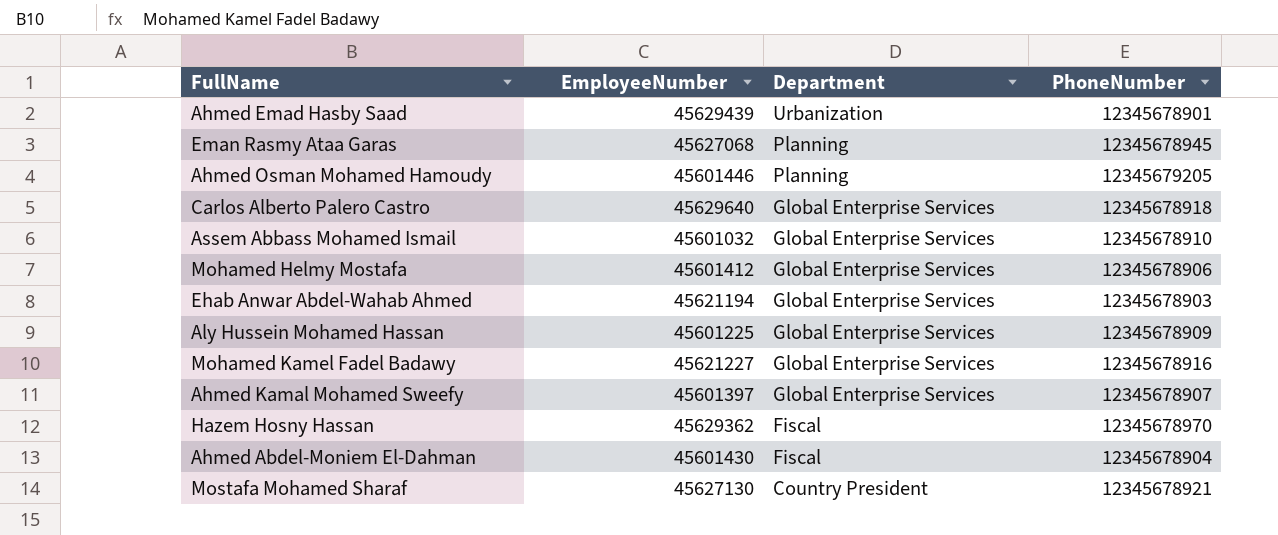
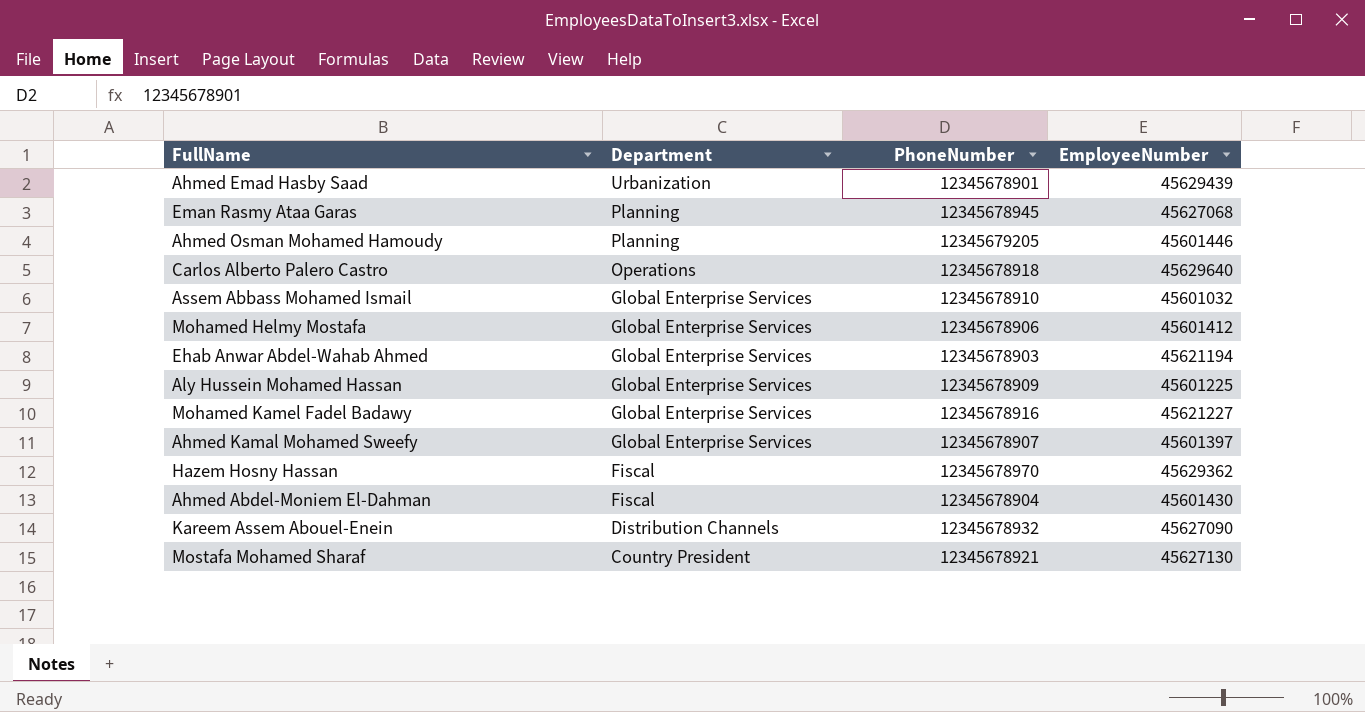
column EmployeeNumber | position: 2 -> 4
Carlos Alberto Palero Castro | Department: Global Enterprise Services -> Operations
row Kareem Assem Abouel-Enein: none -> Distribution Channels | 12345678932 | 45627090

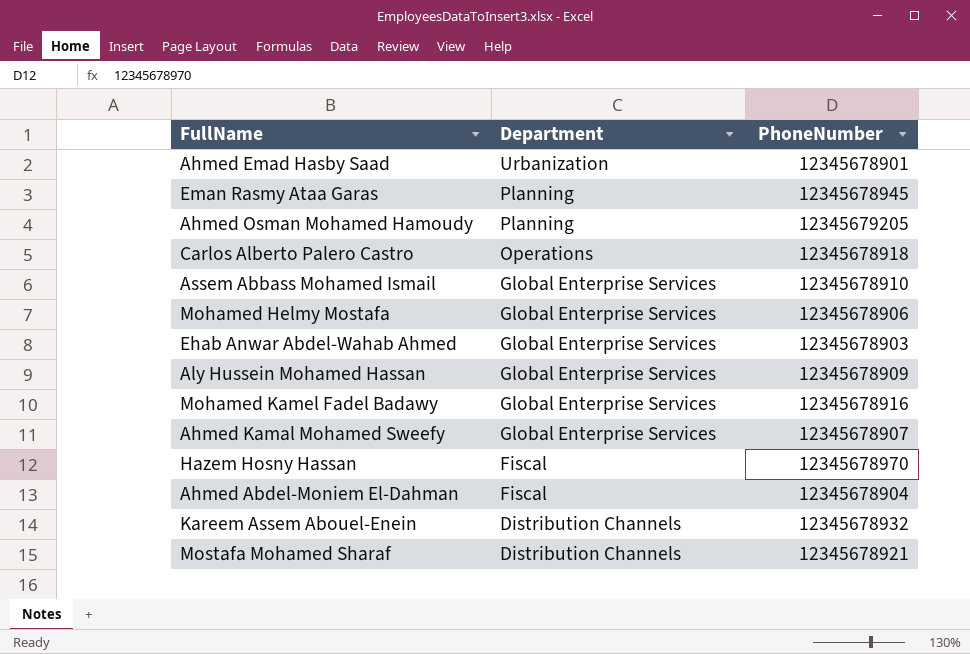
column EmployeeNumber | position: 4 -> none
Mostafa Mohamed Sharaf | Department: Country President -> Distribution Channels

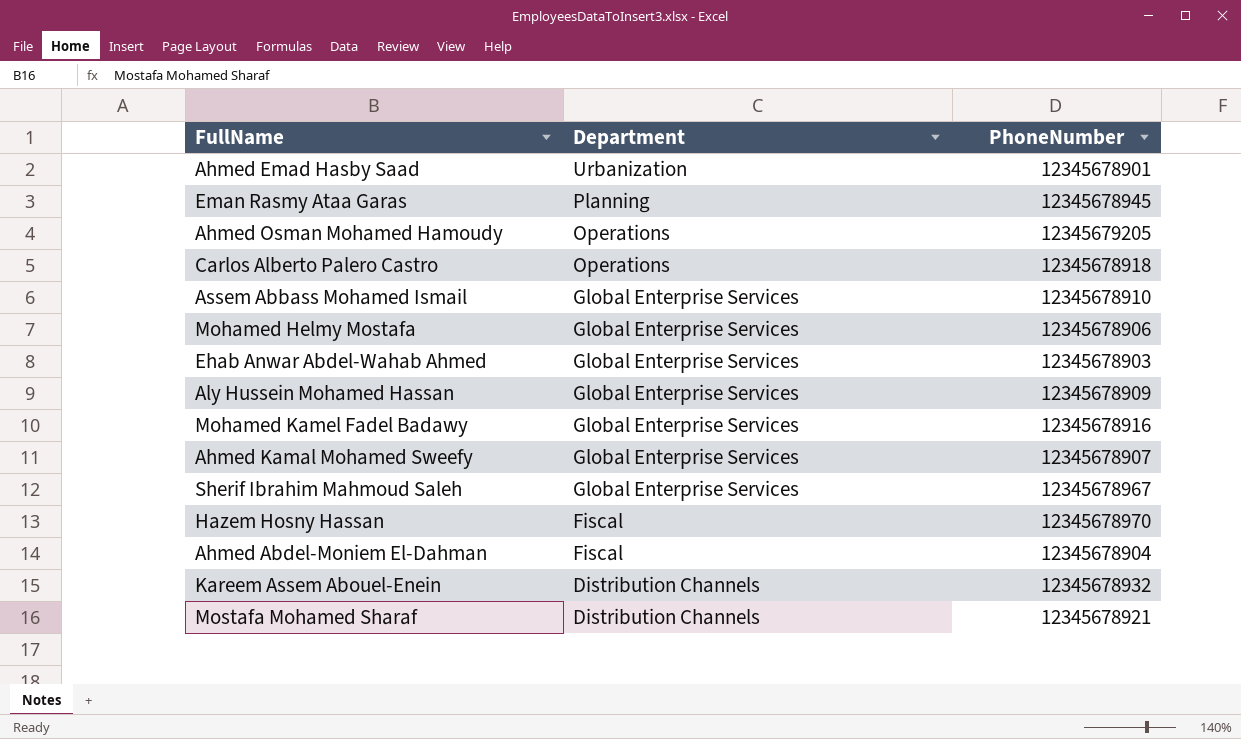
Ahmed Osman Mohamed Hamoudy | Department: Planning -> Operations
row Sherif Ibrahim Mahmoud Saleh: none -> Global Enterprise Services | 12345678967

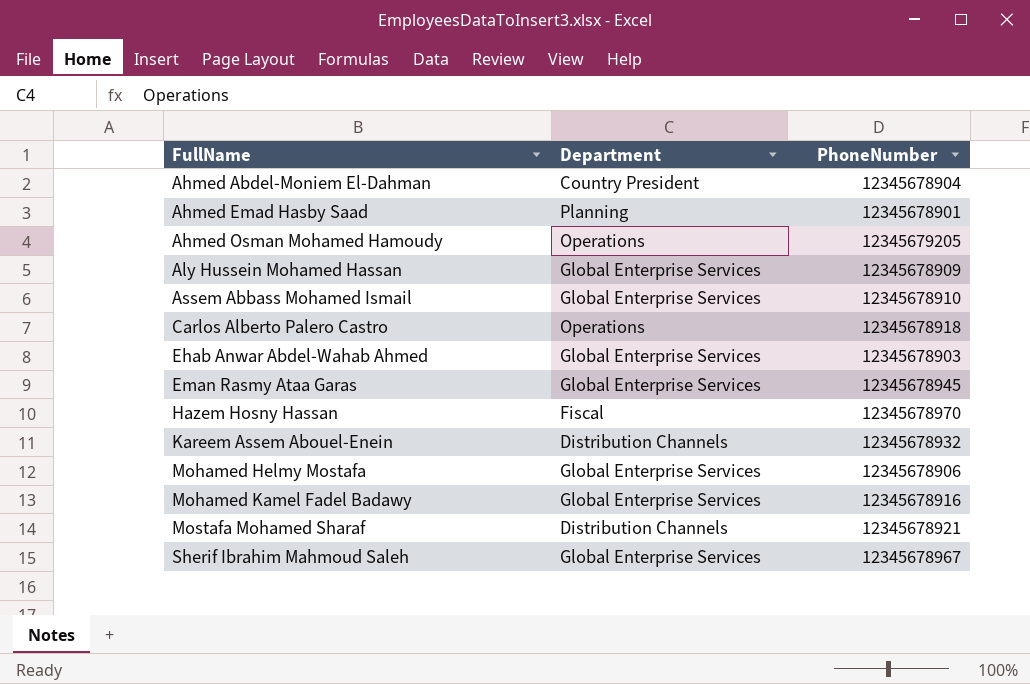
row order: Department descending -> FullName ascending
row Ahmed Kamal Mohamed Sweefy: Global Enterprise Services | 12345678907 -> none
Ahmed Abdel-Moniem El-Dahman | Department: Fiscal -> Country President
Ahmed Emad Hasby Saad | Department: Urbanization -> Planning
Eman Rasmy Ataa Garas | Department: Planning -> Global Enterprise Services

